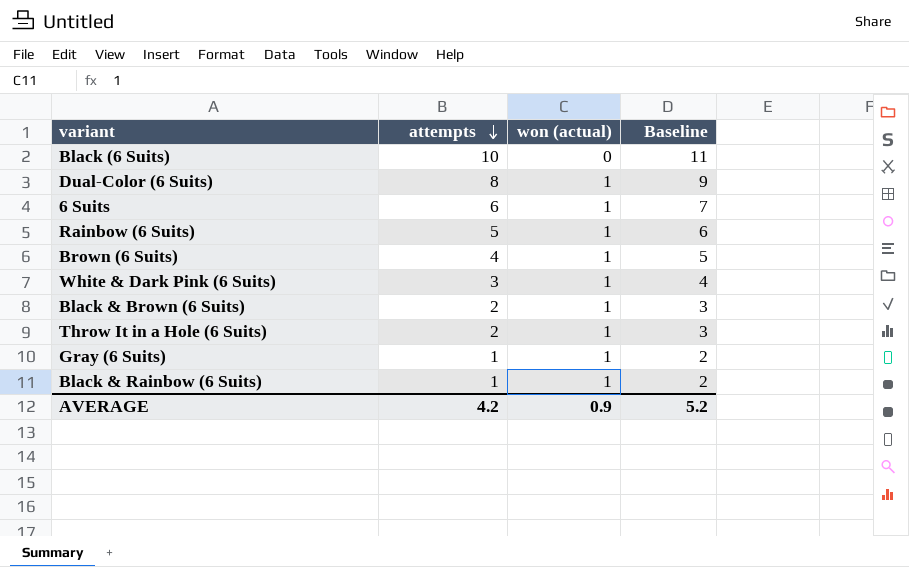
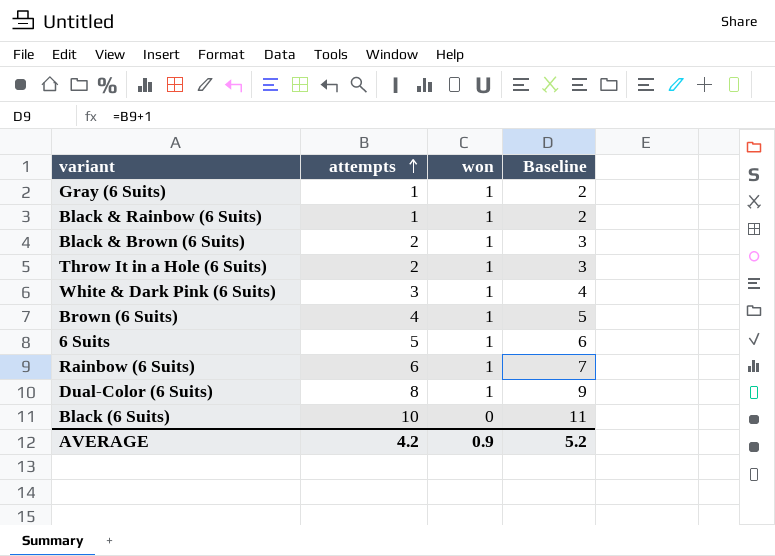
row order: attempts descending -> attempts ascending
column name: won (actual) -> won
6 Suits | attempts: 6 -> 5
6 Suits | Baseline: 7 -> 6
Rainbow (6 Suits) | attempts: 5 -> 6
Rainbow (6 Suits) | Baseline: 6 -> 7

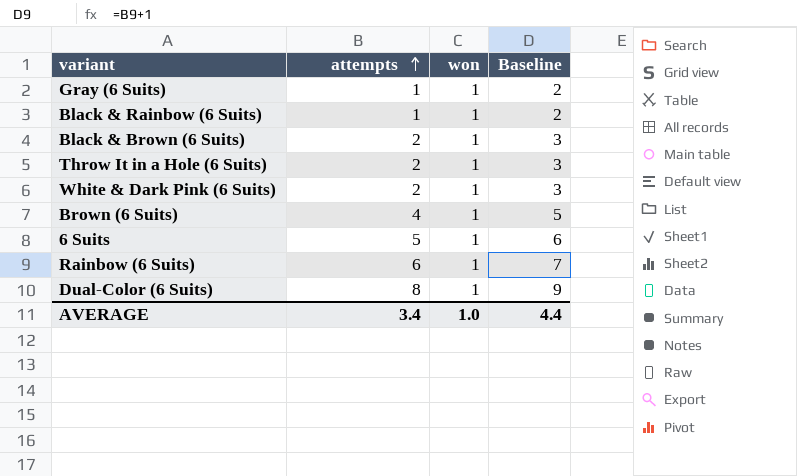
row Black (6 Suits): 10 | 0 | 11 -> none
White & Dark Pink (6 Suits) | attempts: 3 -> 2
White & Dark Pink (6 Suits) | Baseline: 4 -> 3
AVERAGE | attempts: 4.2 -> 3.4
AVERAGE | won: 0.9 -> 1.0
AVERAGE | Baseline: 5.2 -> 4.4

